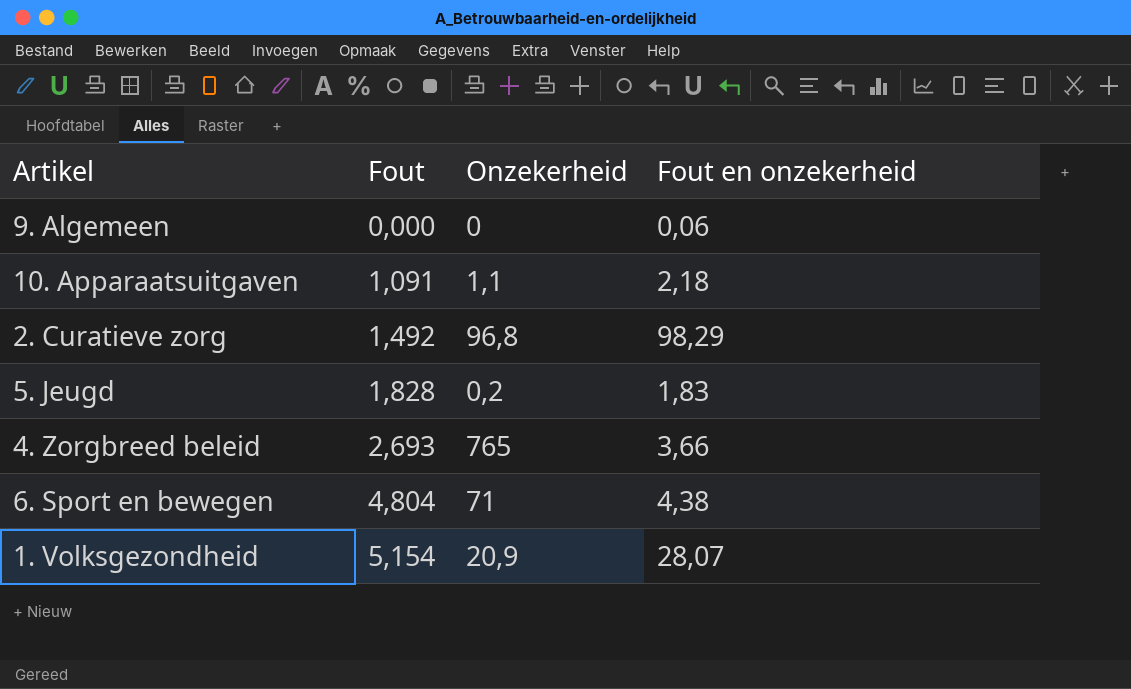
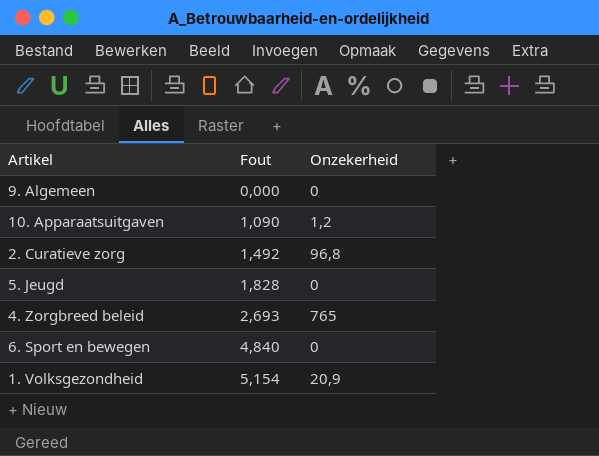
column Fout en onzekerheid | position: 4 -> none
10. Apparaatsuitgaven | Fout: 1,091 -> 1,090
10. Apparaatsuitgaven | Onzekerheid: 1,1 -> 1,2
5. Jeugd | Onzekerheid: 0,2 -> 0
6. Sport en bewegen | Fout: 4,804 -> 4,840
6. Sport en bewegen | Onzekerheid: 71 -> 0

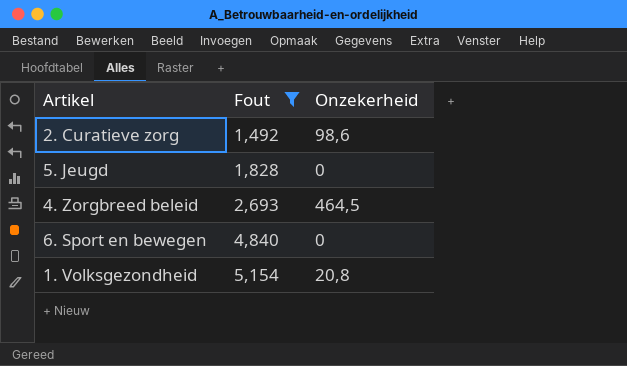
filter: none -> Fout >= 1,492
2. Curatieve zorg | Onzekerheid: 96,8 -> 98,6
4. Zorgbreed beleid | Onzekerheid: 765 -> 464,5
1. Volksgezondheid | Onzekerheid: 20,9 -> 20,8

